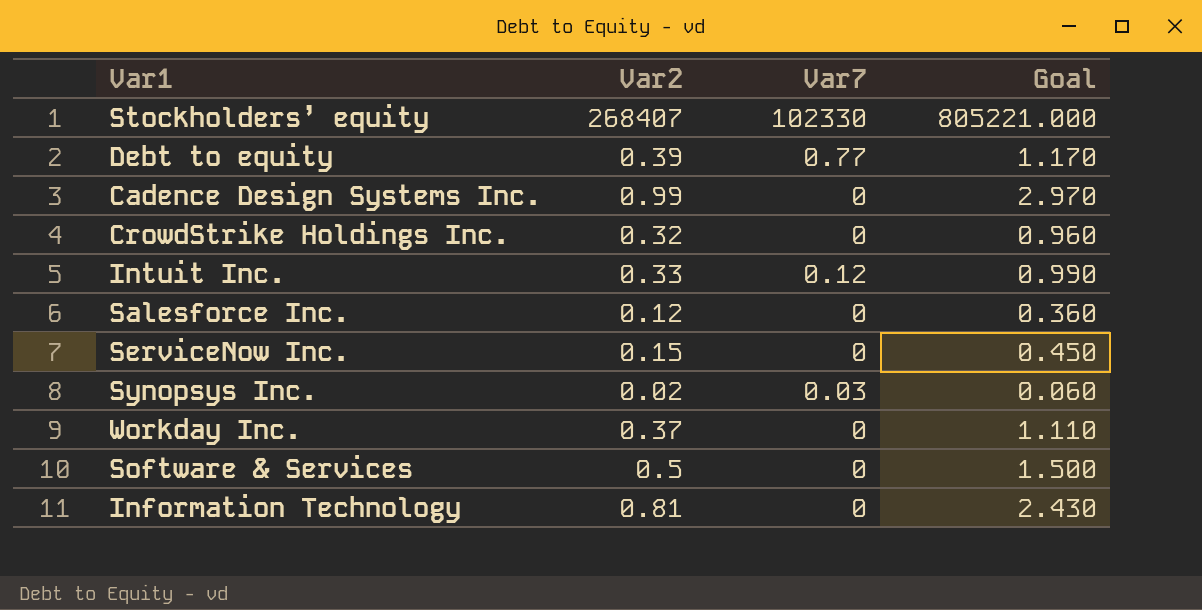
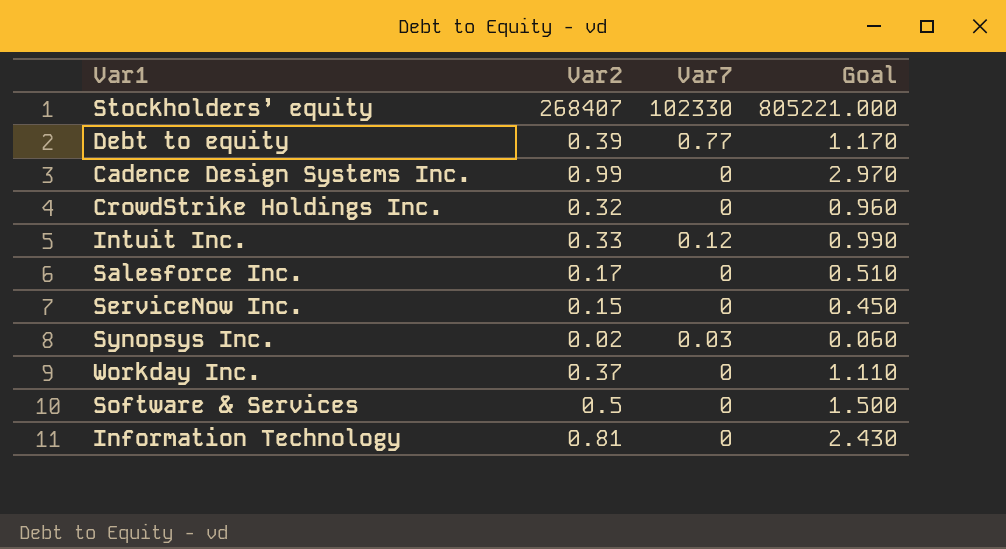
Salesforce Inc. | Var2: 0.12 -> 0.17
Salesforce Inc. | Goal: 0.360 -> 0.510

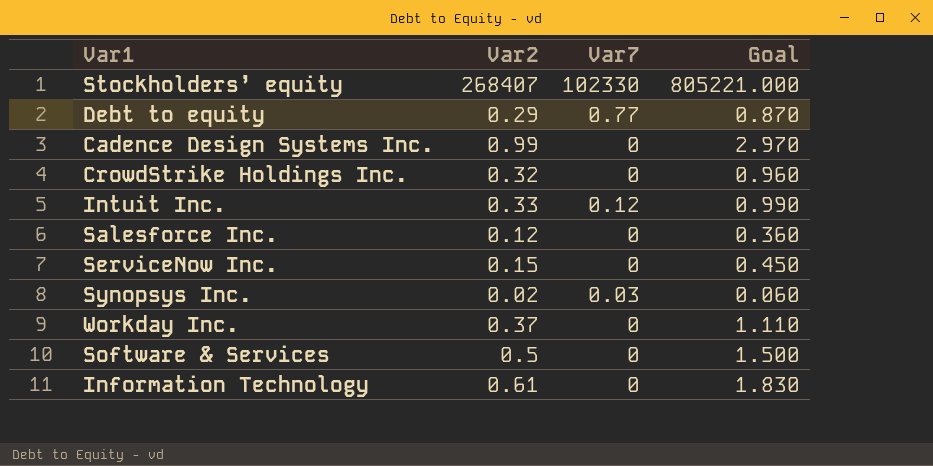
Debt to equity | Var2: 0.39 -> 0.29
Debt to equity | Goal: 1.170 -> 0.870
Salesforce Inc. | Var2: 0.17 -> 0.12
Salesforce Inc. | Goal: 0.510 -> 0.360
Information Technology | Var2: 0.81 -> 0.61
Information Technology | Goal: 2.430 -> 1.830

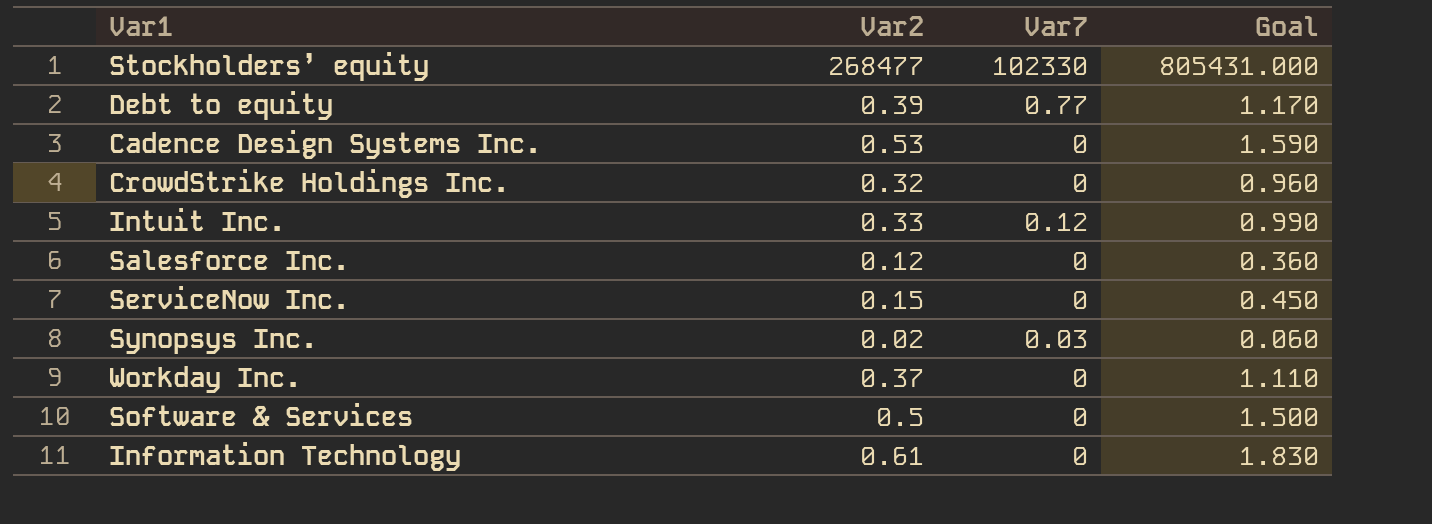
Stockholders’ equity | Var2: 268407 -> 268477
Stockholders’ equity | Goal: 805221.000 -> 805431.000
Debt to equity | Var2: 0.29 -> 0.39
Debt to equity | Goal: 0.870 -> 1.170
Cadence Design Systems Inc. | Var2: 0.99 -> 0.53
Cadence Design Systems Inc. | Goal: 2.970 -> 1.590

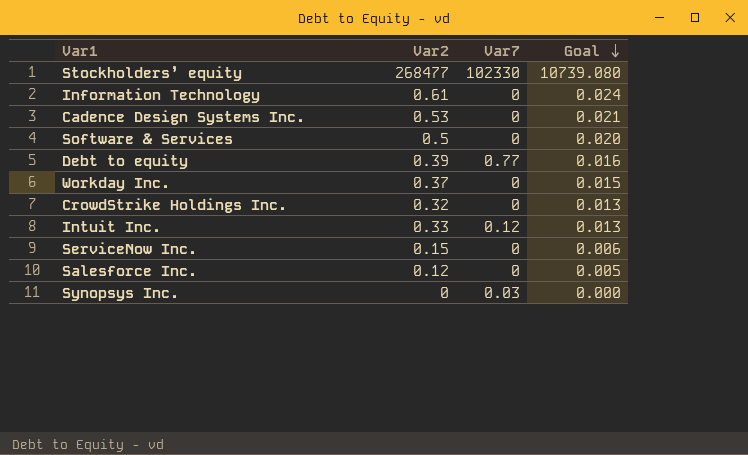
row order: none -> Goal descending
column Goal | formula: [Var2] * 3 -> [Var2] * 0.04
Synopsys Inc. | Var2: 0.02 -> 0

